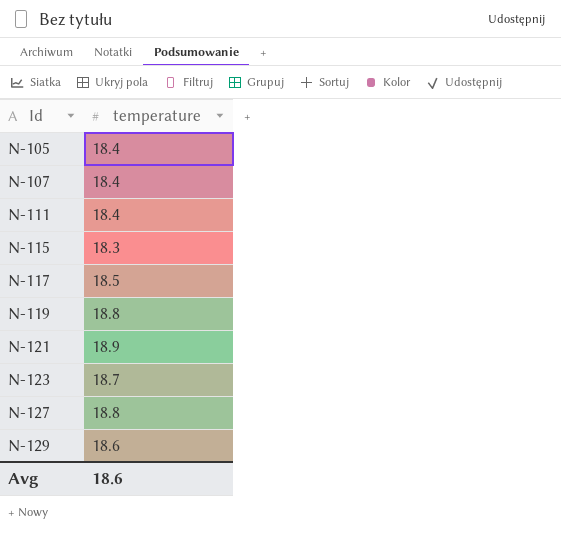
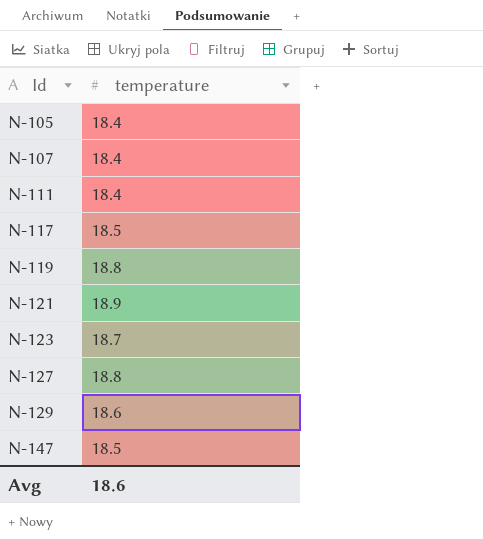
row N-115: 18.3 -> none
row N-147: none -> 18.5

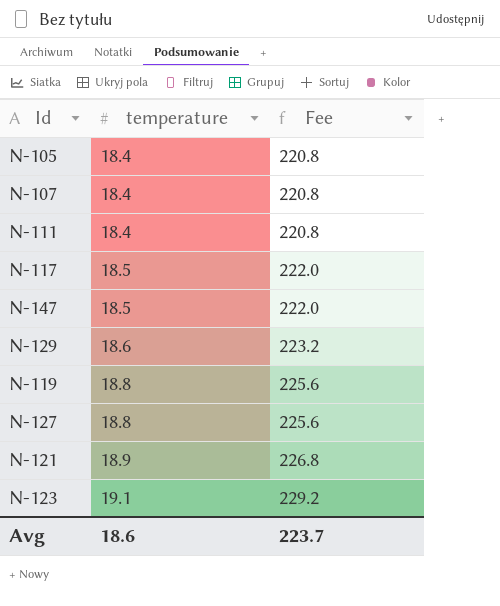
row order: Id ascending -> temperature ascending
column Fee | formula: none -> [temperature] * 12
N-123 | temperature: 18.7 -> 19.1

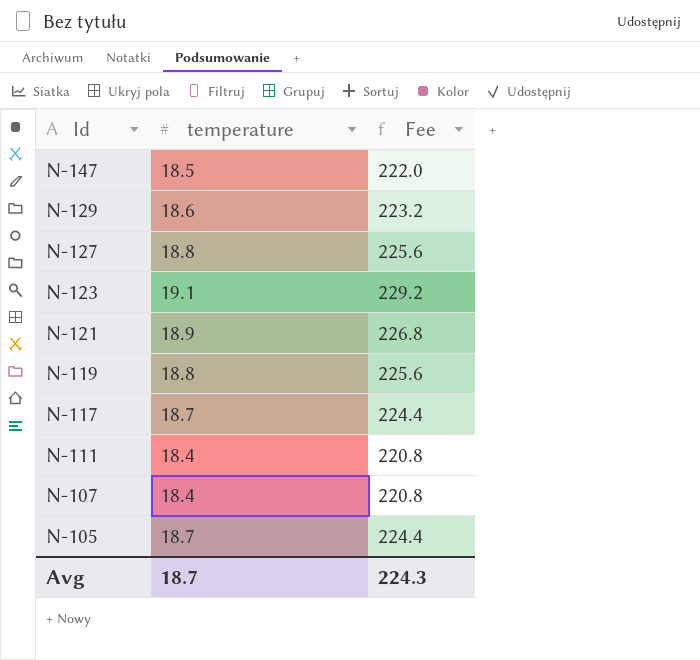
row order: temperature ascending -> Id descending
N-117 | temperature: 18.5 -> 18.7
N-117 | Fee: 222.0 -> 224.4
N-105 | temperature: 18.4 -> 18.7
N-105 | Fee: 220.8 -> 224.4
Avg | temperature: 18.6 -> 18.7
Avg | Fee: 223.7 -> 224.3

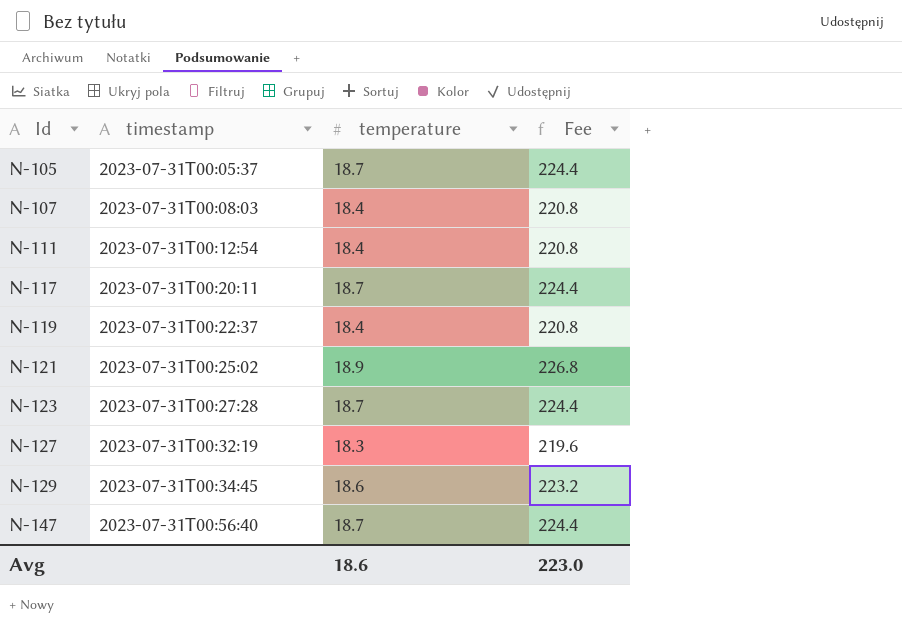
row order: Id descending -> Id ascending
column timestamp | position: none -> 2
N-119 | temperature: 18.8 -> 18.4
N-119 | Fee: 225.6 -> 220.8
N-123 | temperature: 19.1 -> 18.7
N-123 | Fee: 229.2 -> 224.4
N-127 | temperature: 18.8 -> 18.3
N-127 | Fee: 225.6 -> 219.6
N-147 | temperature: 18.5 -> 18.7
N-147 | Fee: 222.0 -> 224.4
Avg | temperature: 18.7 -> 18.6
Avg | Fee: 224.3 -> 223.0

